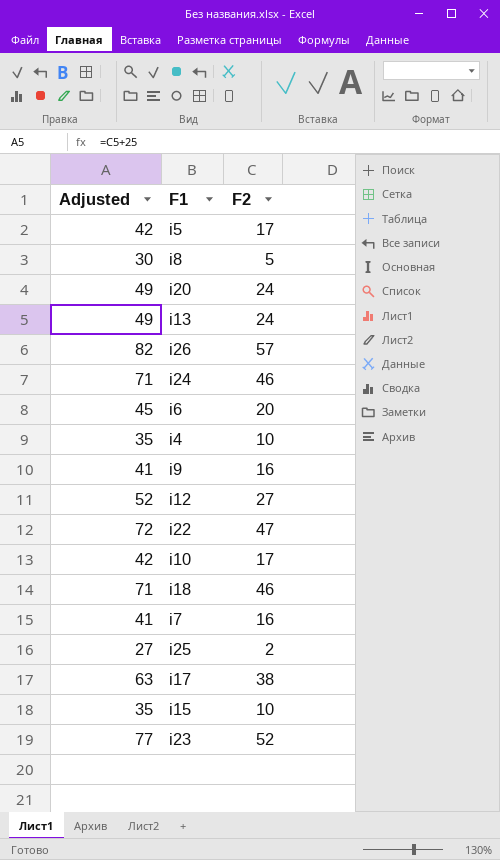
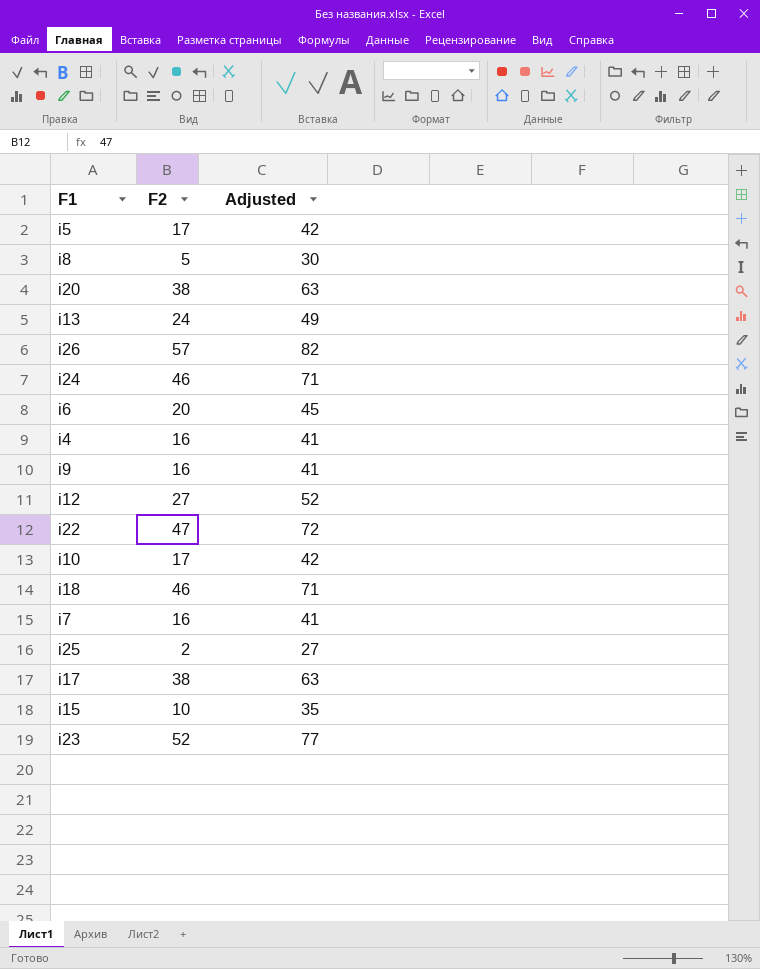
column Adjusted | position: 1 -> 3
i20 | F2: 24 -> 38
i20 | Adjusted: 49 -> 63
i4 | F2: 10 -> 16
i4 | Adjusted: 35 -> 41

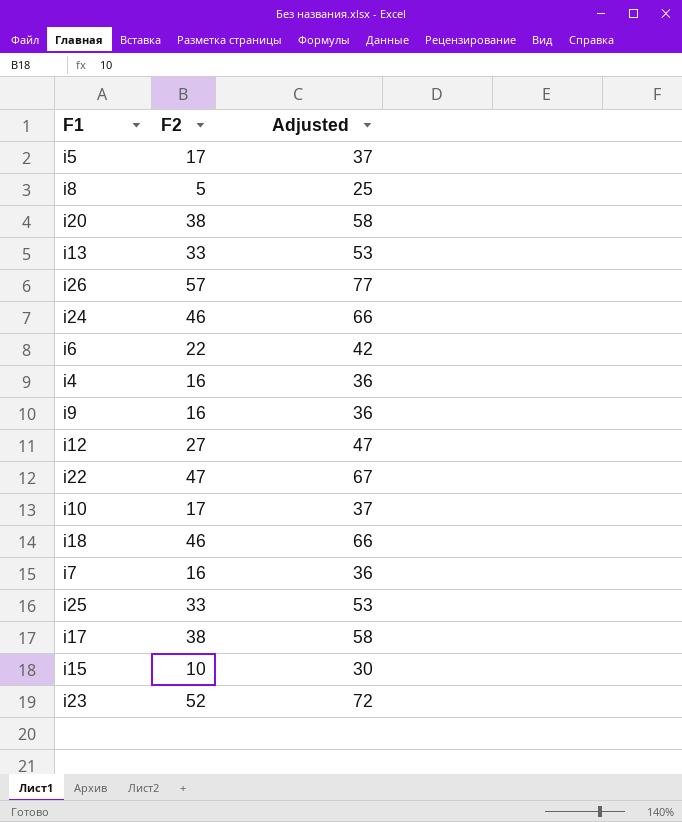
column Adjusted | formula: [F2] + 25 -> [F2] + 20
i13 | F2: 24 -> 33
i6 | F2: 20 -> 22
i25 | F2: 2 -> 33

